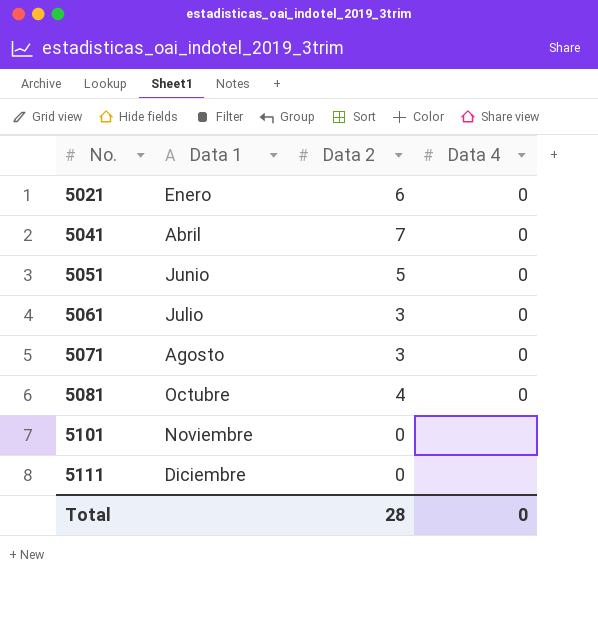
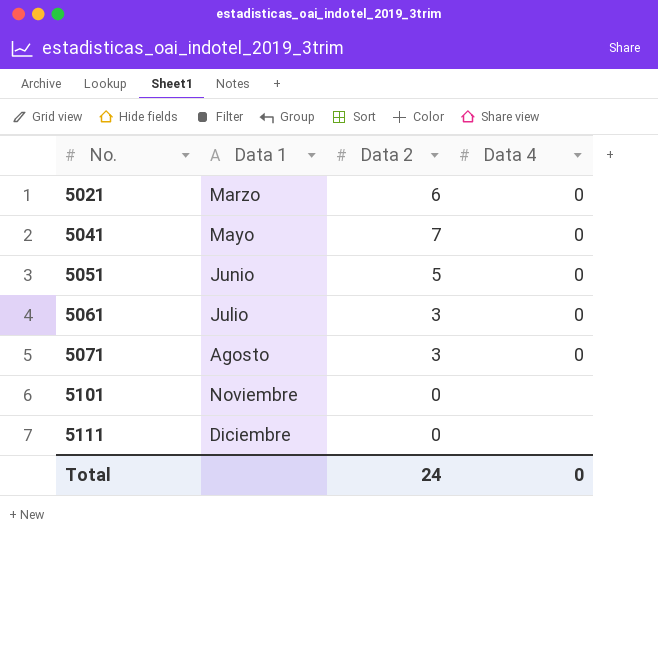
row 5081: Octubre | 4 | 0 -> none
5021 | Data 1: Enero -> Marzo
5041 | Data 1: Abril -> Mayo
Total | Data 2: 28 -> 24

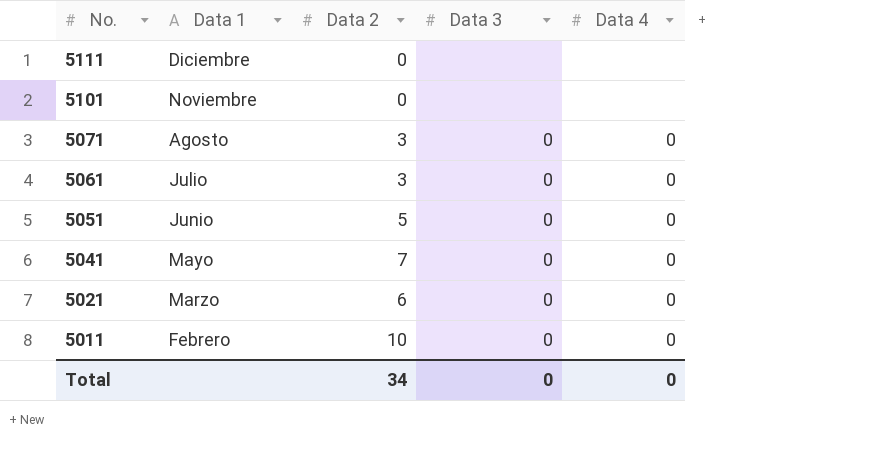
row order: No. ascending -> No. descending
column Data 3 | position: none -> 4
row 5011: none -> Febrero | 10 | 0 | 0
Total | Data 2: 24 -> 34

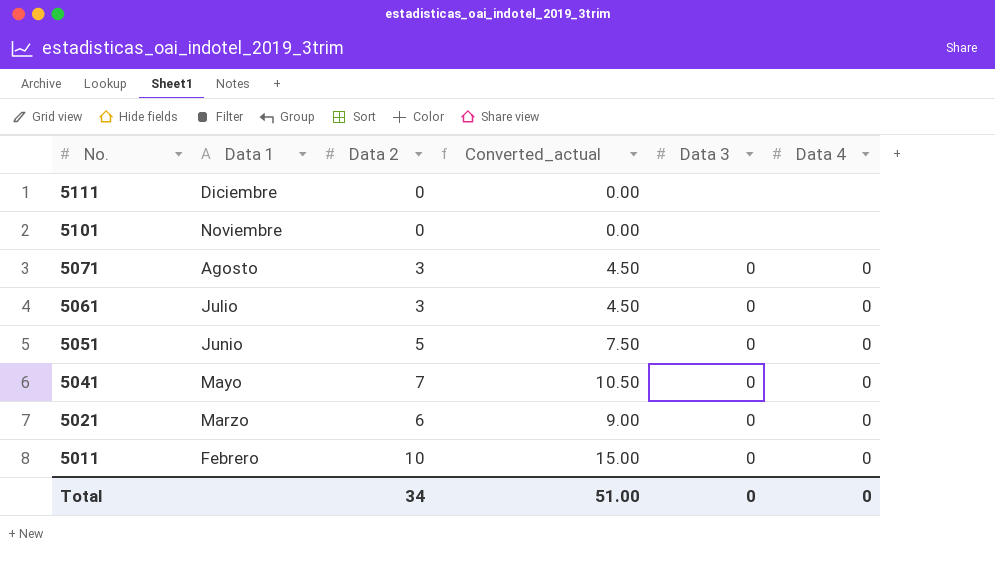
column Converted_actual | formula: none -> [Data 2] * 1.5

